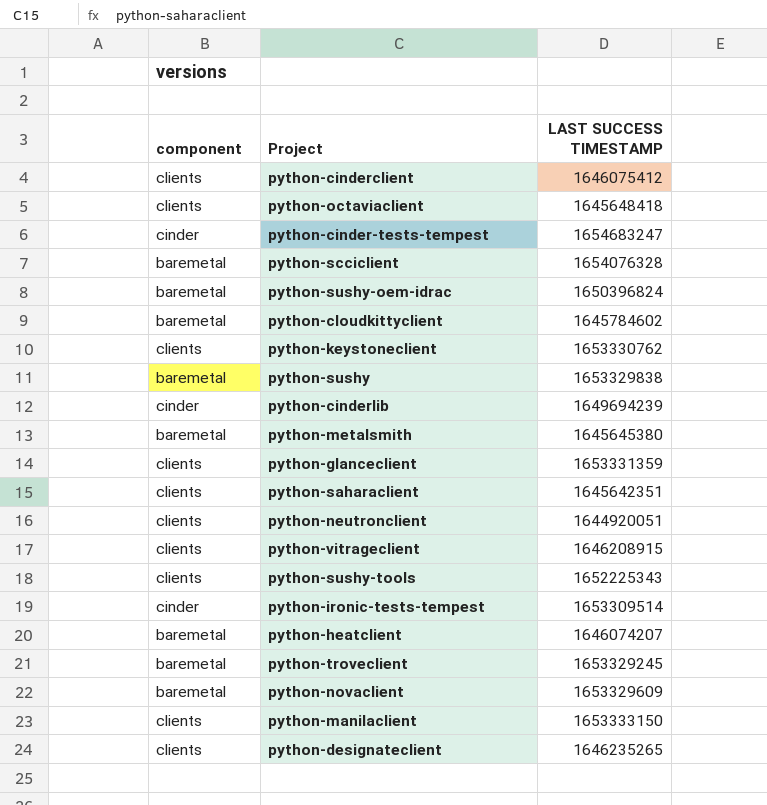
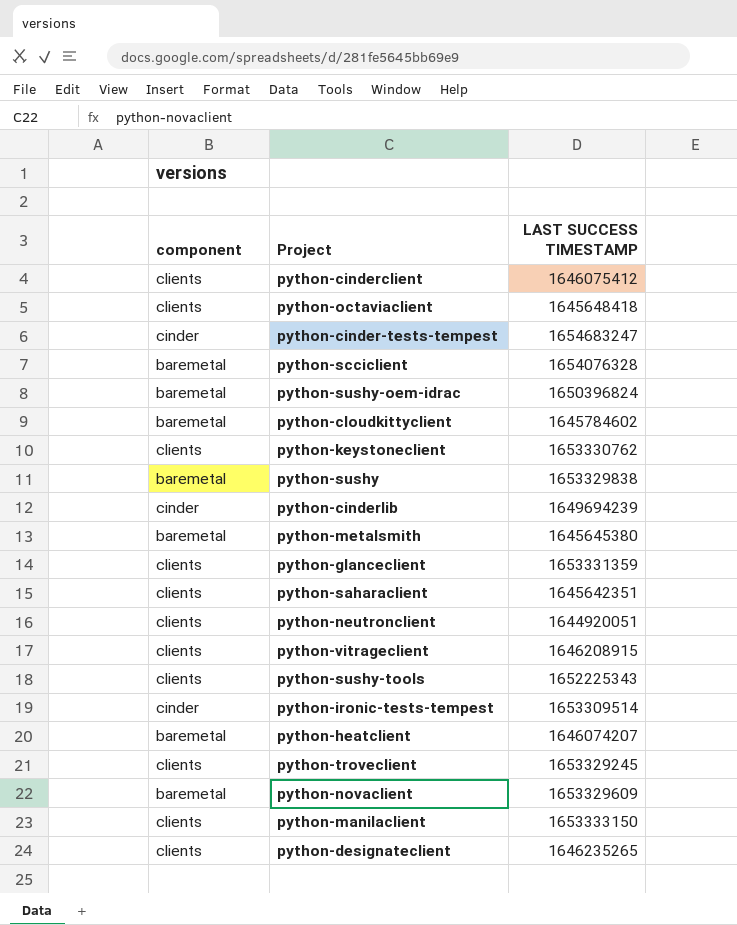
python-troveclient | component: baremetal -> clients

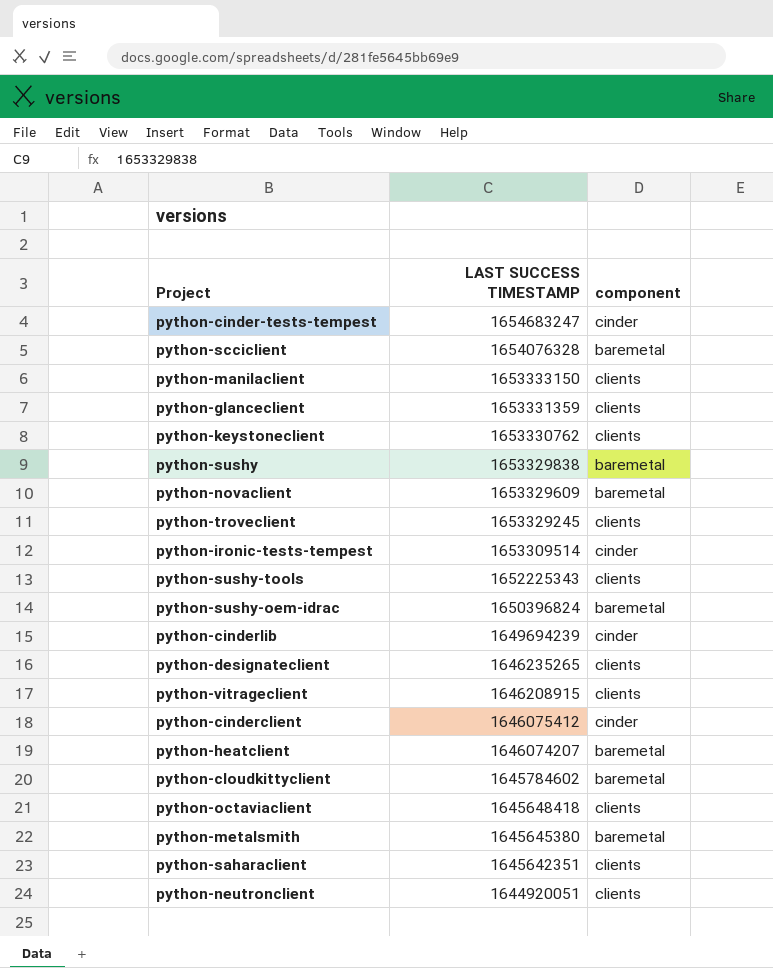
row order: none -> LAST SUCCESS TIMESTAMP descending
column component | position: 1 -> 3
python-cinderclient | component: clients -> cinder

